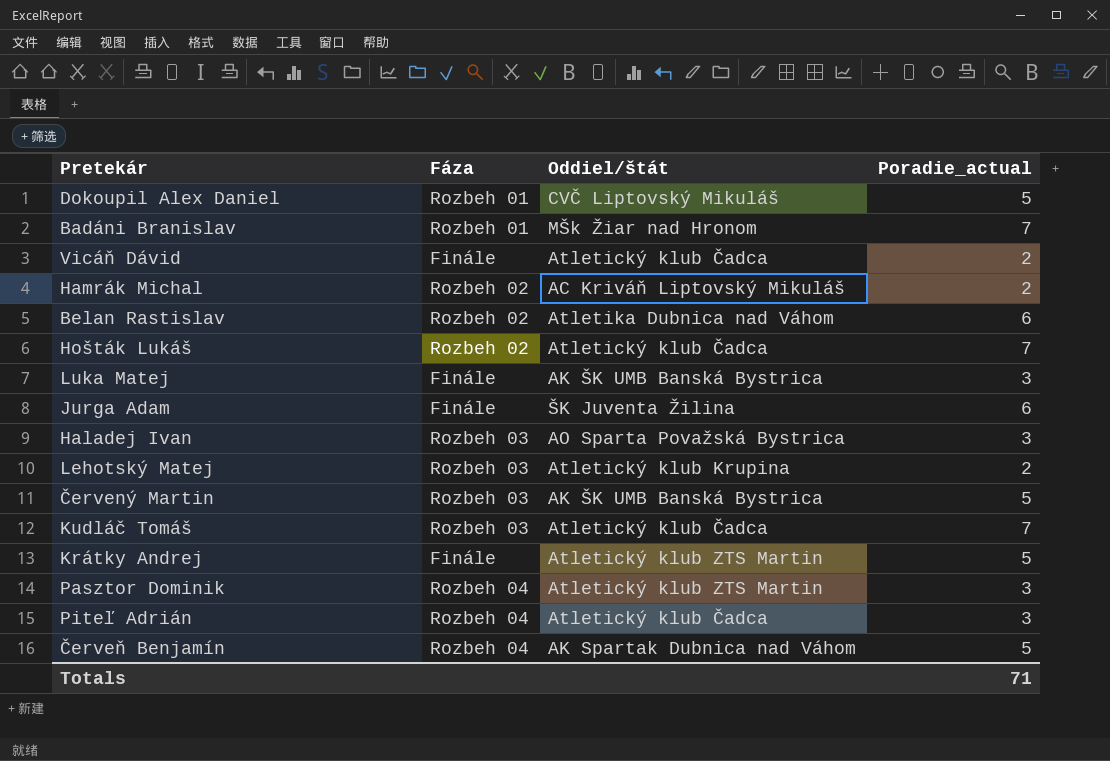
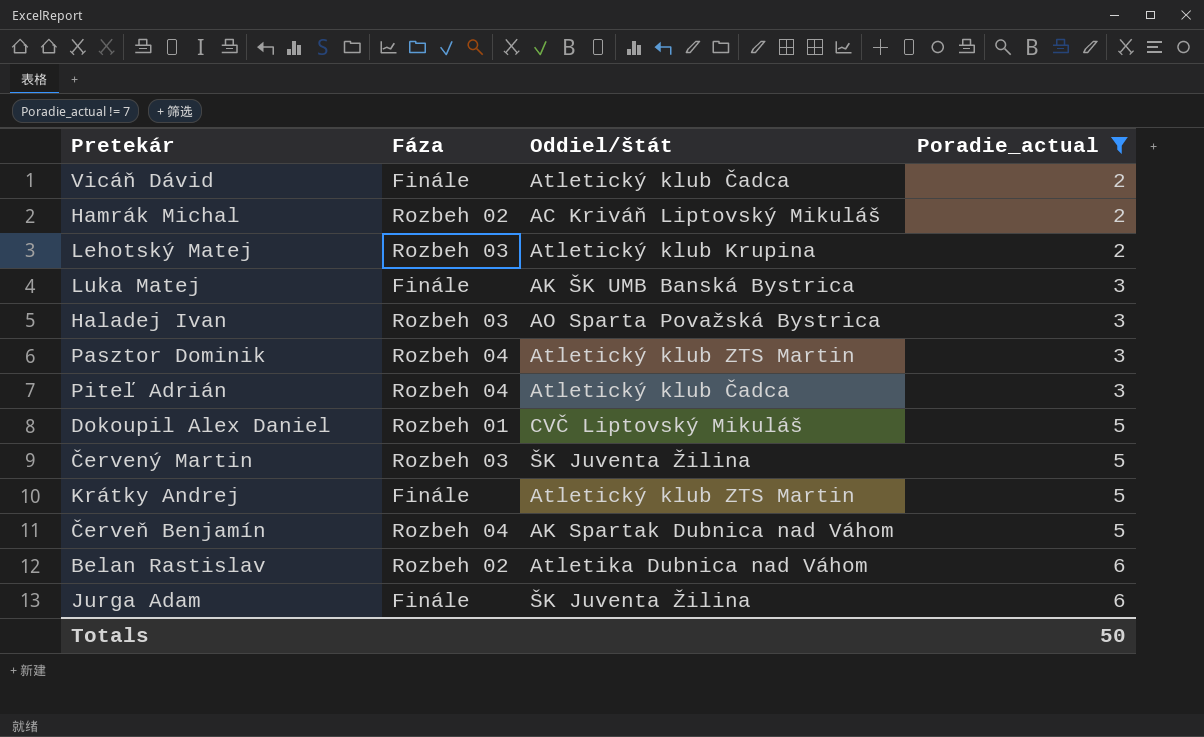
filter: none -> Poradie_actual != 7
row order: none -> Poradie_actual ascending
Červený Martin | Oddiel/štát: AK ŠK UMB Banská Bystrica -> ŠK Juventa Žilina
Totals | Poradie_actual: 71 -> 50

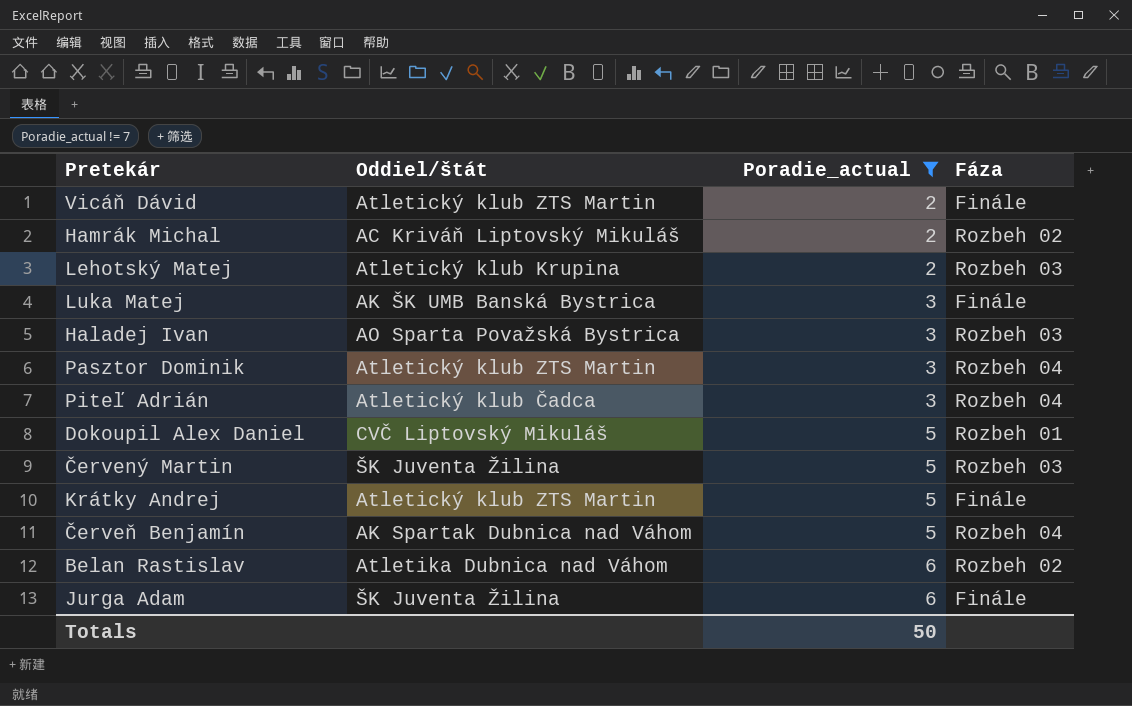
column Fáza | position: 2 -> 4
Vicáň Dávid | Oddiel/štát: Atletický klub Čadca -> Atletický klub ZTS Martin

